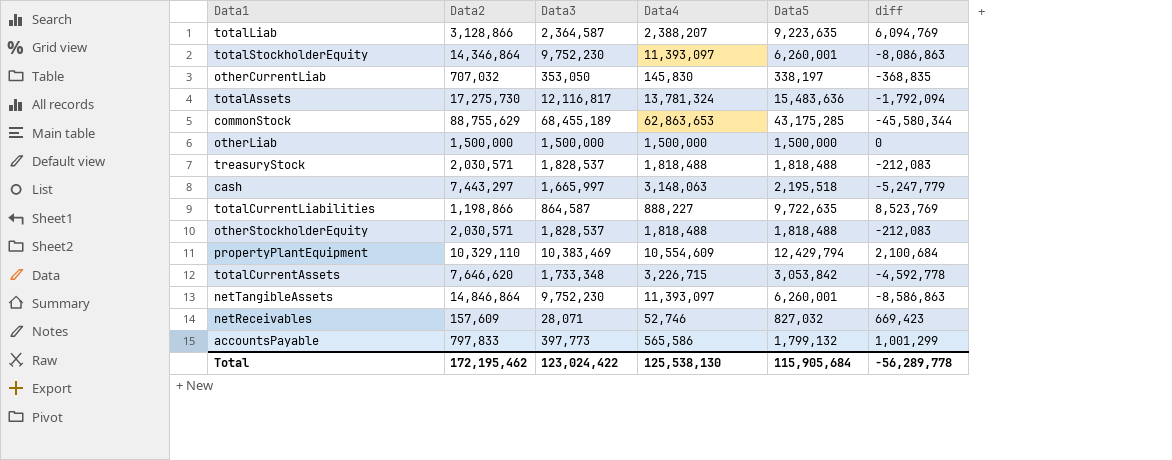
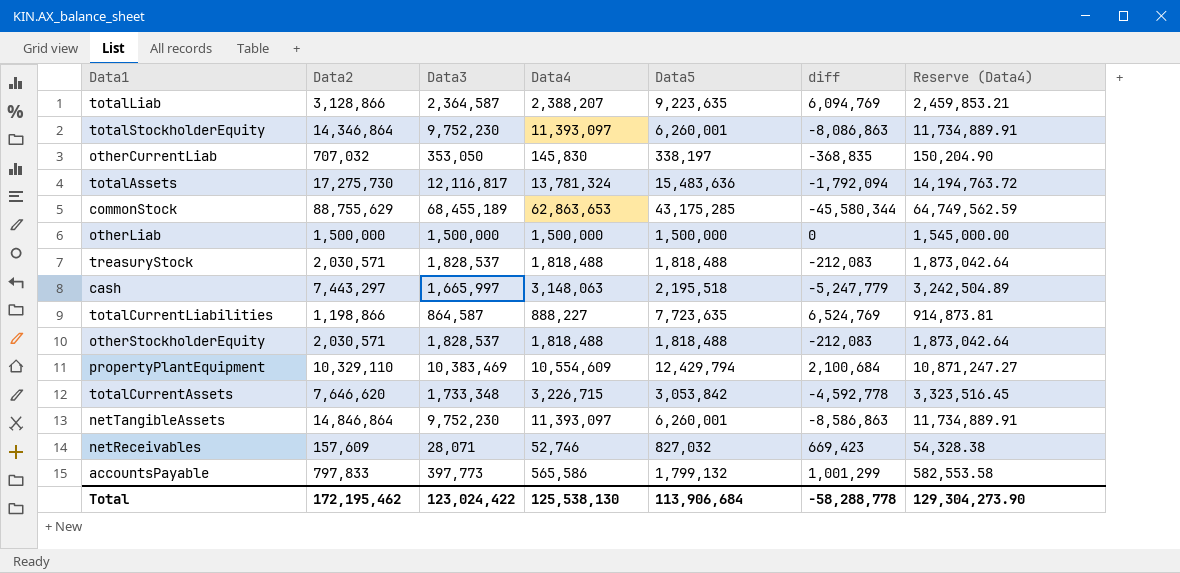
column Reserve (Data4) | formula: none -> [Data4] * 1.03
totalCurrentLiabilities | Data5: 9,722,635 -> 7,723,635
totalCurrentLiabilities | diff: 8,523,769 -> 6,524,769
Total | Data5: 115,905,684 -> 113,906,684
Total | diff: -56,289,778 -> -58,288,778

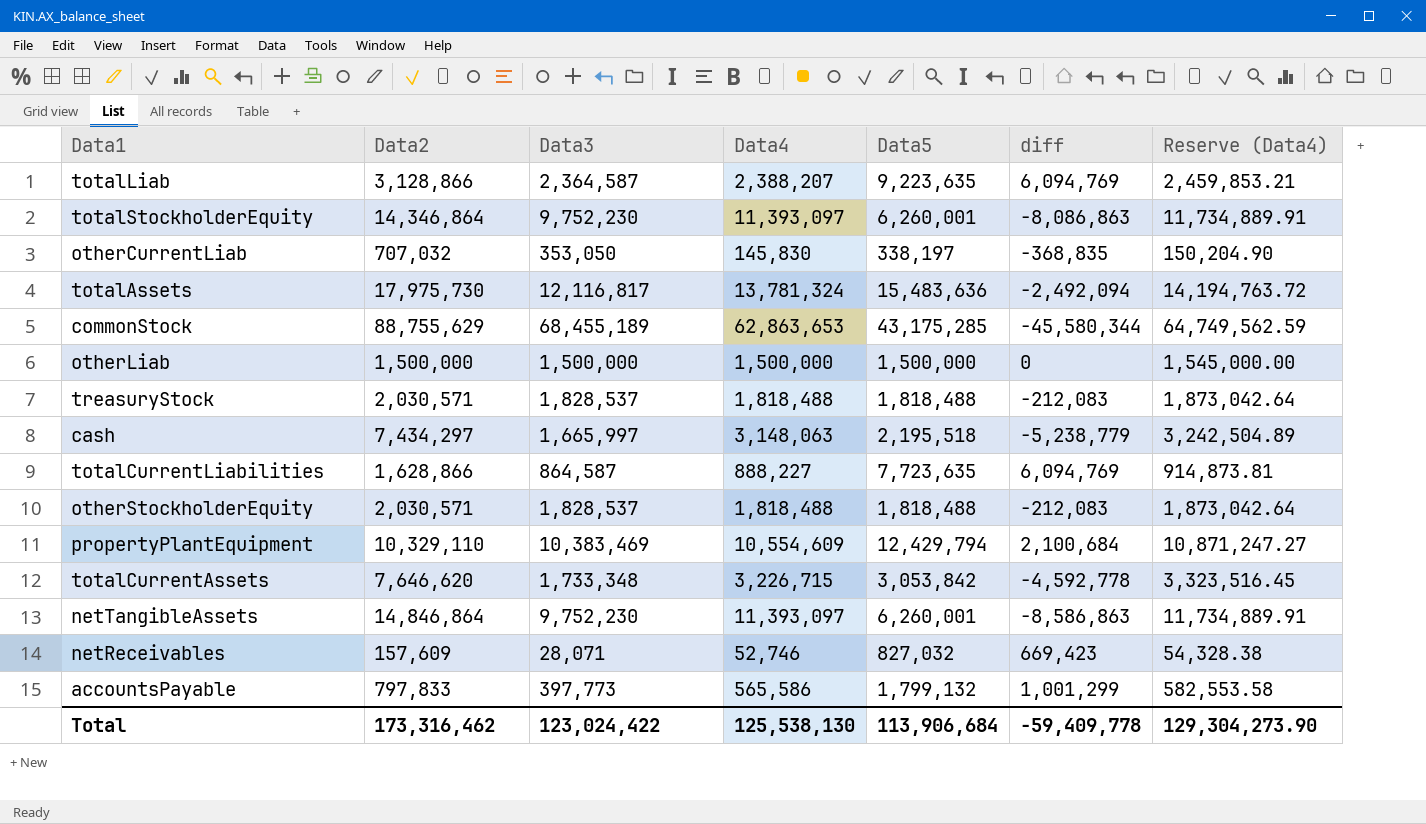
totalAssets | Data2: 17,275,730 -> 17,975,730
totalAssets | diff: -1,792,094 -> -2,492,094
cash | Data2: 7,443,297 -> 7,434,297
cash | diff: -5,247,779 -> -5,238,779
totalCurrentLiabilities | Data2: 1,198,866 -> 1,628,866
totalCurrentLiabilities | diff: 6,524,769 -> 6,094,769
Total | Data2: 172,195,462 -> 173,316,462
Total | diff: -58,288,778 -> -59,409,778

